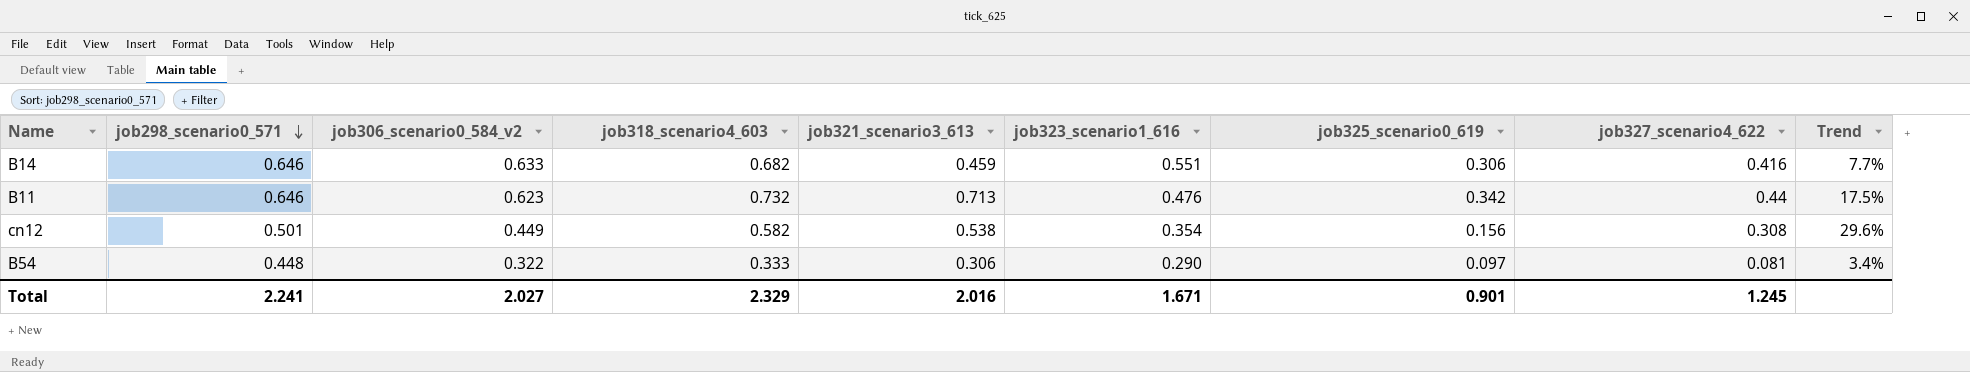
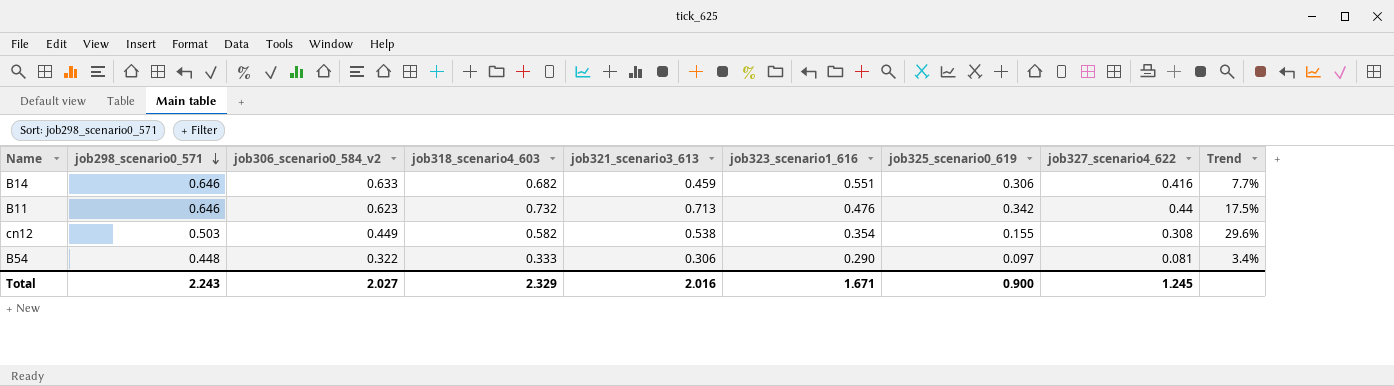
cn12 | job298_scenario0_571: 0.501 -> 0.503
cn12 | job325_scenario0_619: 0.156 -> 0.155
Total | job298_scenario0_571: 2.241 -> 2.243
Total | job325_scenario0_619: 0.901 -> 0.900

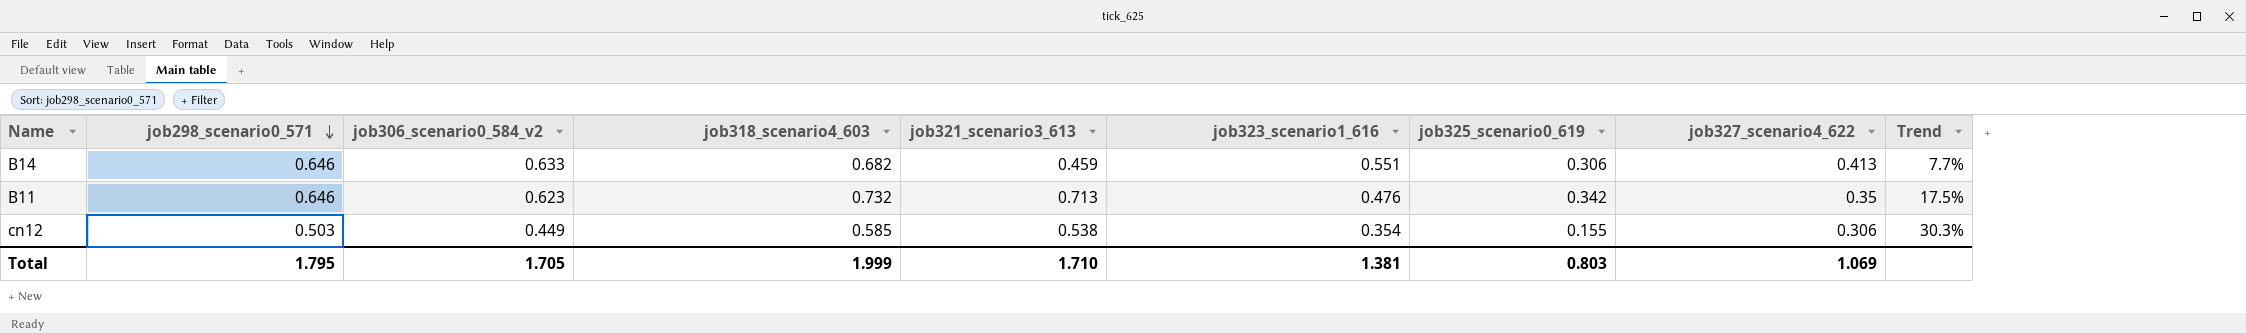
row B54: 0.448 | 0.322 | 0.333 | 0.306 | 0.290 | 0.097 | 0.081 | 3.4% -> none
B14 | job327_scenario4_622: 0.416 -> 0.413
B11 | job327_scenario4_622: 0.44 -> 0.35
cn12 | job318_scenario4_603: 0.582 -> 0.585
cn12 | job327_scenario4_622: 0.308 -> 0.306
cn12 | Trend: 29.6% -> 30.3%
Total | job298_scenario0_571: 2.243 -> 1.795
Total | job306_scenario0_584_v2: 2.027 -> 1.705
Total | job318_scenario4_603: 2.329 -> 1.999
Total | job321_scenario3_613: 2.016 -> 1.710
Total | job323_scenario1_616: 1.671 -> 1.381
Total | job325_scenario0_619: 0.900 -> 0.803
Total | job327_scenario4_622: 1.245 -> 1.069

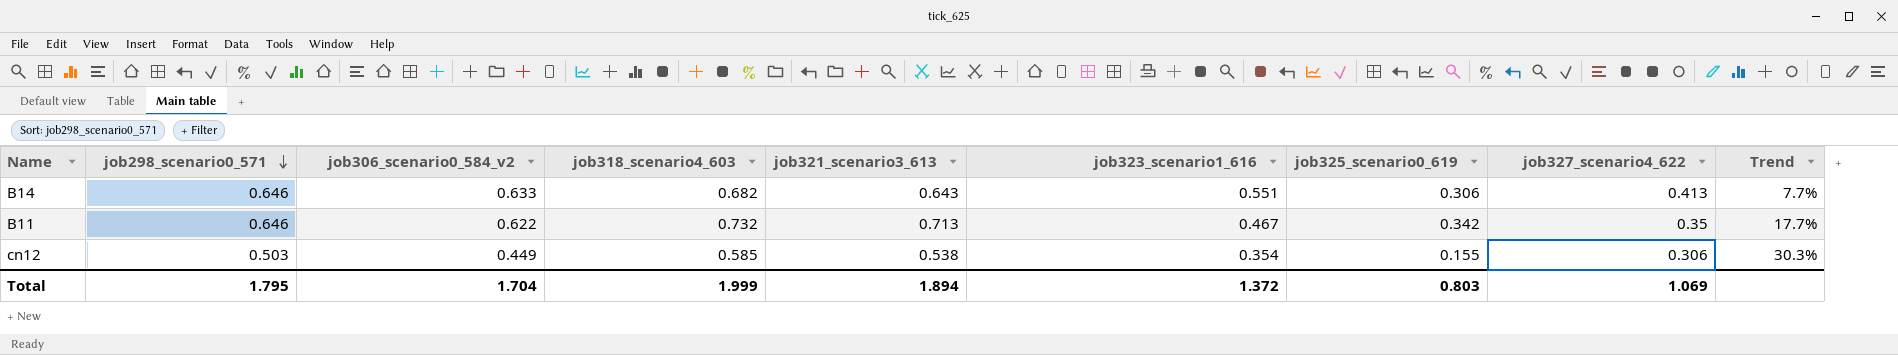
B14 | job321_scenario3_613: 0.459 -> 0.643
B11 | job306_scenario0_584_v2: 0.623 -> 0.622
B11 | job323_scenario1_616: 0.476 -> 0.467
B11 | Trend: 17.5% -> 17.7%
Total | job306_scenario0_584_v2: 1.705 -> 1.704
Total | job321_scenario3_613: 1.710 -> 1.894
Total | job323_scenario1_616: 1.381 -> 1.372

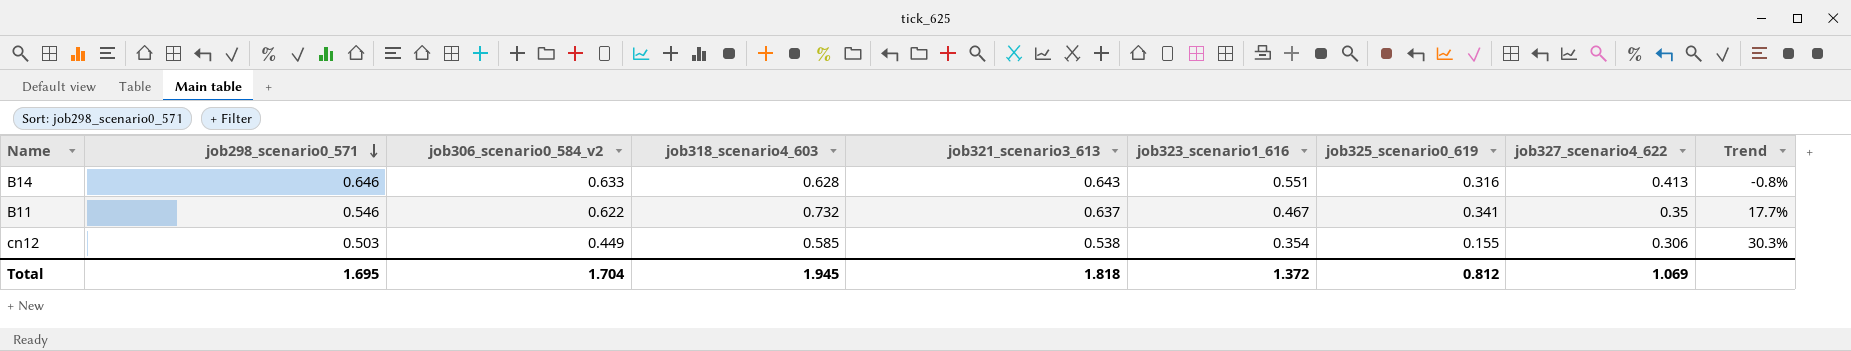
B14 | job318_scenario4_603: 0.682 -> 0.628
B14 | job325_scenario0_619: 0.306 -> 0.316
B14 | Trend: 7.7% -> -0.8%
B11 | job298_scenario0_571: 0.646 -> 0.546
B11 | job321_scenario3_613: 0.713 -> 0.637
B11 | job325_scenario0_619: 0.342 -> 0.341
Total | job298_scenario0_571: 1.795 -> 1.695
Total | job318_scenario4_603: 1.999 -> 1.945
Total | job321_scenario3_613: 1.894 -> 1.818
Total | job325_scenario0_619: 0.803 -> 0.812

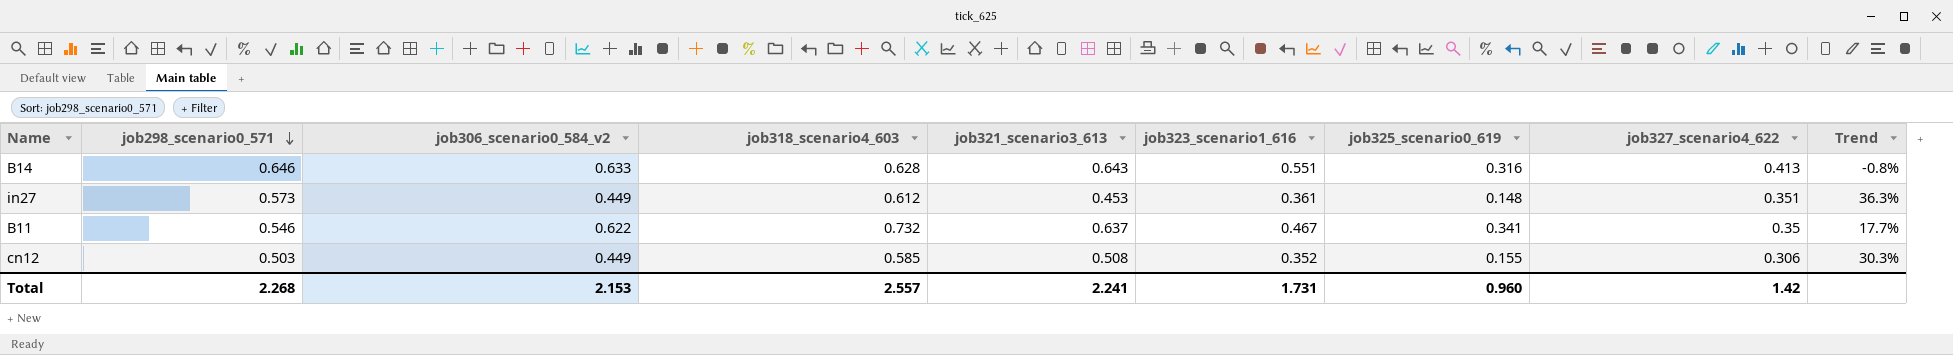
row in27: none -> 0.573 | 0.449 | 0.612 | 0.453 | 0.361 | 0.148 | 0.351 | 36.3%
cn12 | job321_scenario3_613: 0.538 -> 0.508
cn12 | job323_scenario1_616: 0.354 -> 0.352
Total | job298_scenario0_571: 1.695 -> 2.268
Total | job306_scenario0_584_v2: 1.704 -> 2.153
Total | job318_scenario4_603: 1.945 -> 2.557
Total | job321_scenario3_613: 1.818 -> 2.241
Total | job323_scenario1_616: 1.372 -> 1.731
Total | job325_scenario0_619: 0.812 -> 0.960
Total | job327_scenario4_622: 1.069 -> 1.42

